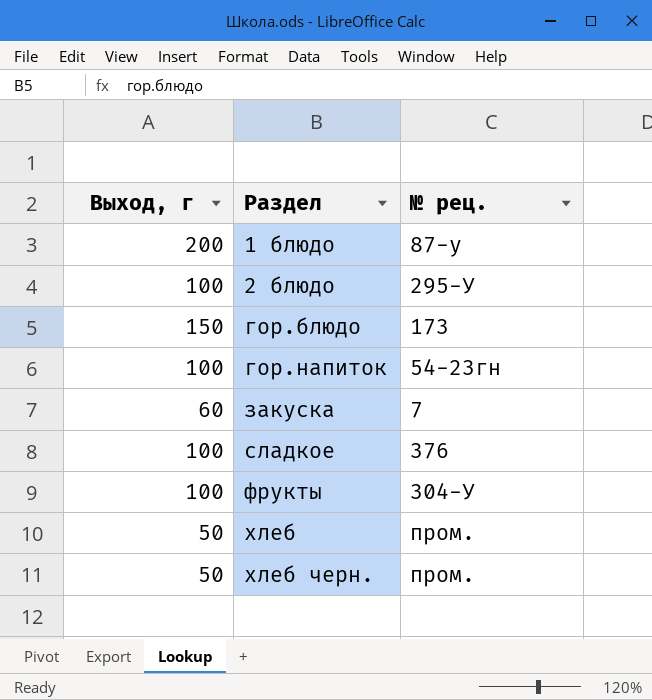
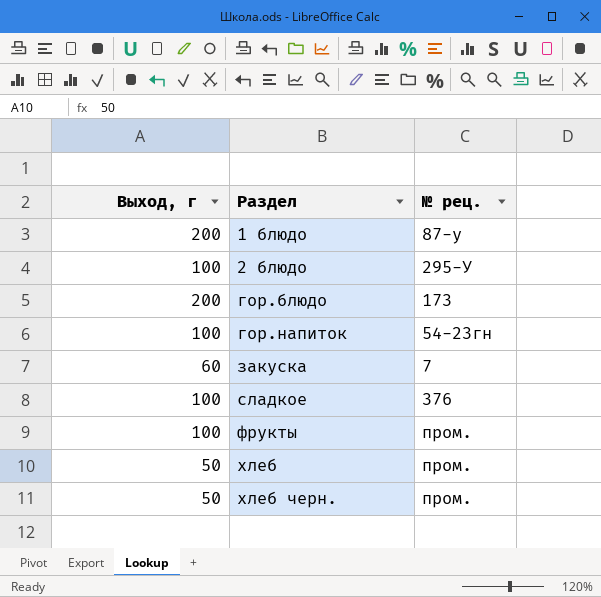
гор.блюдо | Выход, г: 150 -> 200
фрукты | № рец.: 304-У -> пром.

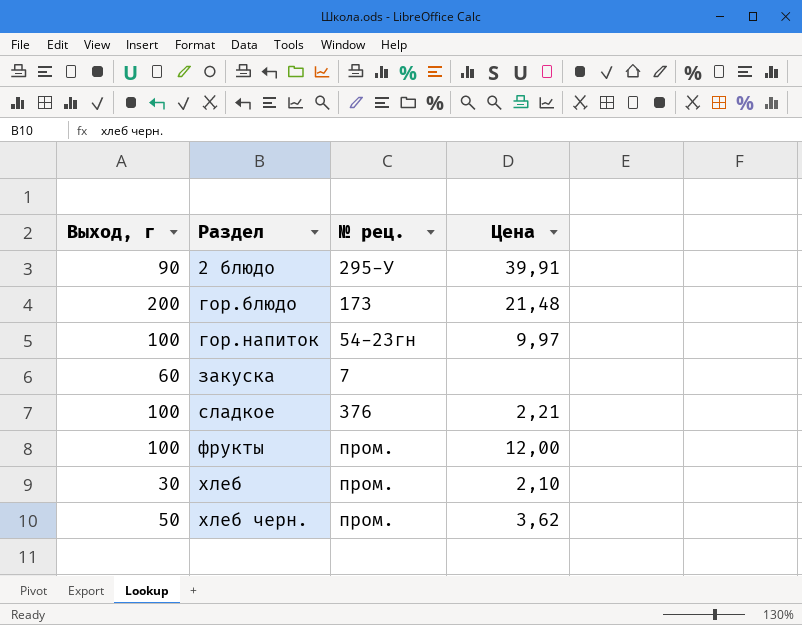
column Цена | position: none -> 4
row 1 блюдо: 200 | 87-у -> none
2 блюдо | Выход, г: 100 -> 90
хлеб | Выход, г: 50 -> 30

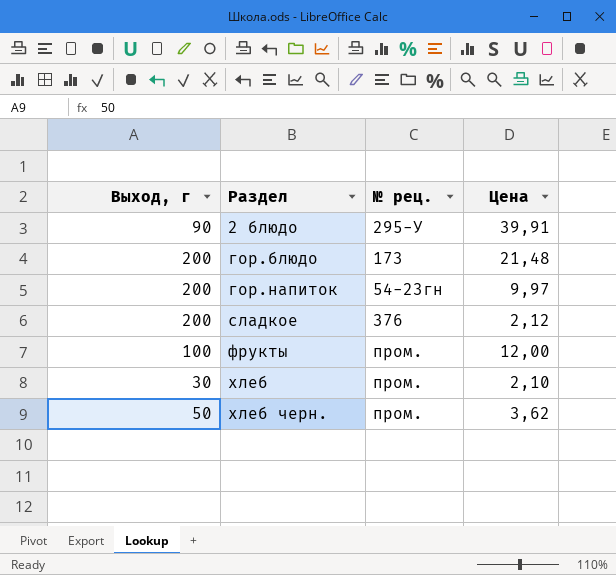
row закуска: 60 | 7 | none -> none
гор.напиток | Выход, г: 100 -> 200
сладкое | Выход, г: 100 -> 200
сладкое | Цена: 2,21 -> 2,12

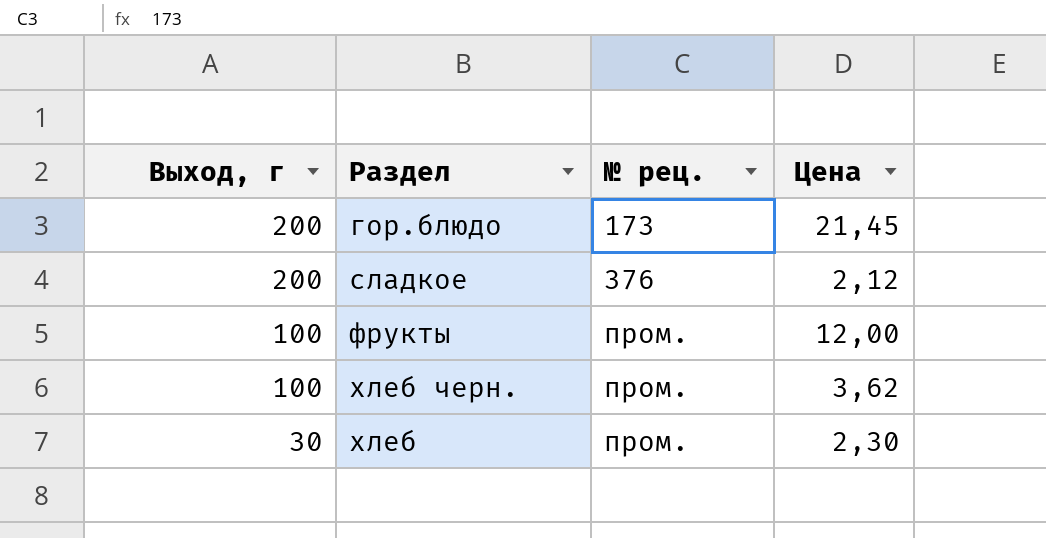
row order: Раздел ascending -> Выход, г descending
row 2 блюдо: 90 | 295-У | 39,91 -> none
row гор.напиток: 200 | 54-23гн | 9,97 -> none
гор.блюдо | Цена: 21,48 -> 21,45
хлеб черн. | Выход, г: 50 -> 100
хлеб | Цена: 2,10 -> 2,30

